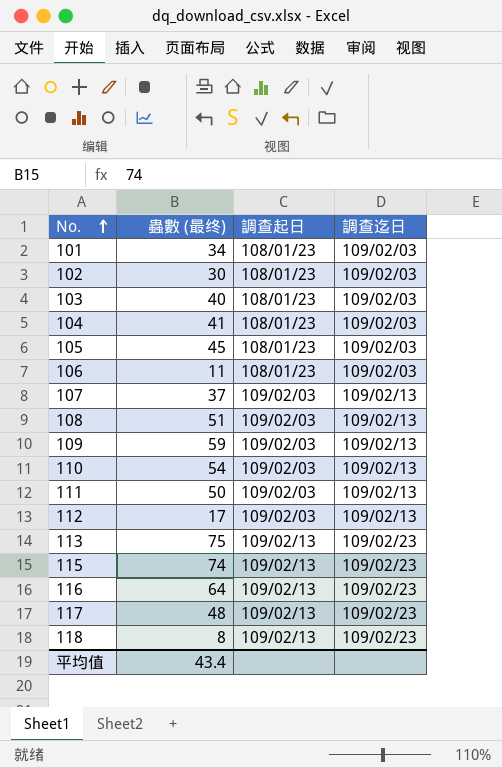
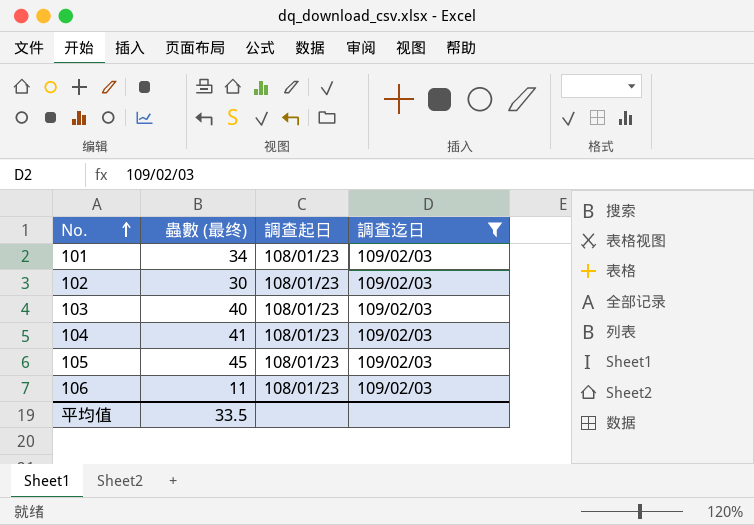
filter: none -> 調查迄日 = 109/02/03
平均值 | 蟲數 (最终): 43.4 -> 33.5

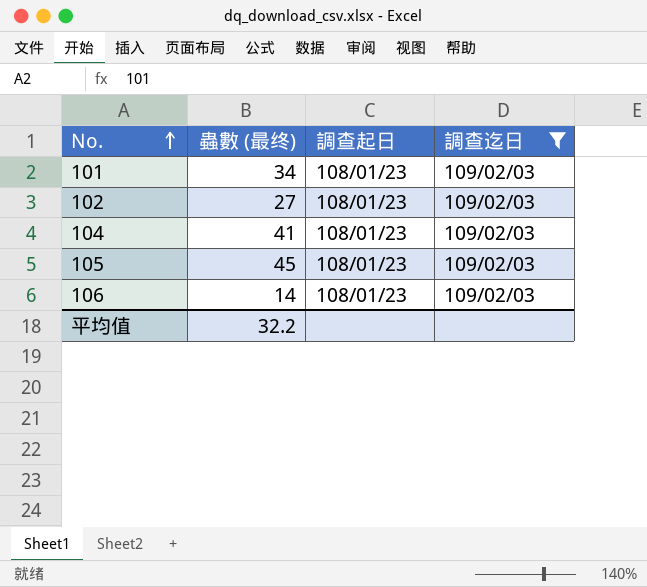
row 103: 40 | 108/01/23 | 109/02/03 -> none
102 | 蟲數 (最终): 30 -> 27
106 | 蟲數 (最终): 11 -> 14
平均值 | 蟲數 (最终): 33.5 -> 32.2

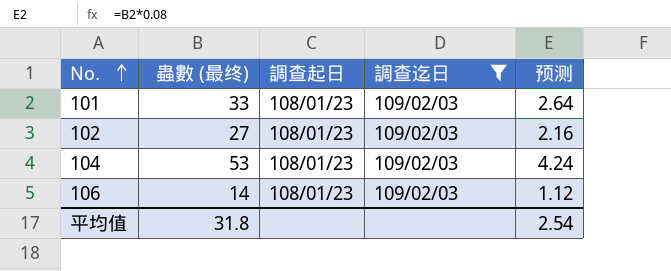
column 预测 | formula: none -> [蟲數 (最终)] * 0.08
row 105: 45 | 108/01/23 | 109/02/03 -> none
101 | 蟲數 (最终): 34 -> 33
104 | 蟲數 (最终): 41 -> 53
平均值 | 蟲數 (最终): 32.2 -> 31.8

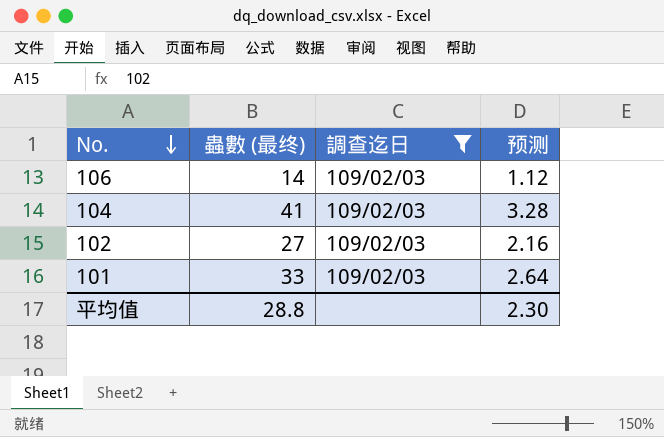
row order: No. ascending -> No. descending
column 調查起日 | position: 3 -> none
104 | 蟲數 (最终): 53 -> 41
104 | 预测: 4.24 -> 3.28
平均值 | 蟲數 (最终): 31.8 -> 28.8
平均值 | 预测: 2.54 -> 2.30

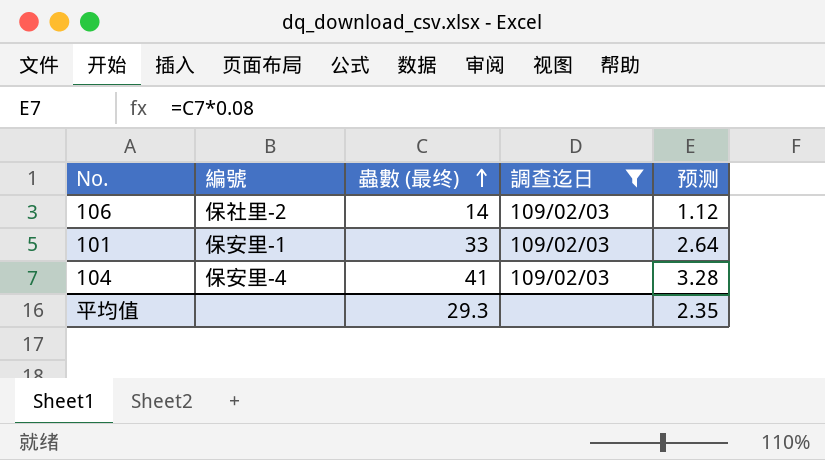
row order: No. descending -> 蟲數 (最终) ascending
column 編號 | position: none -> 2
row 102: 27 | 109/02/03 | 2.16 -> none
平均值 | 蟲數 (最终): 28.8 -> 29.3
平均值 | 预测: 2.30 -> 2.35

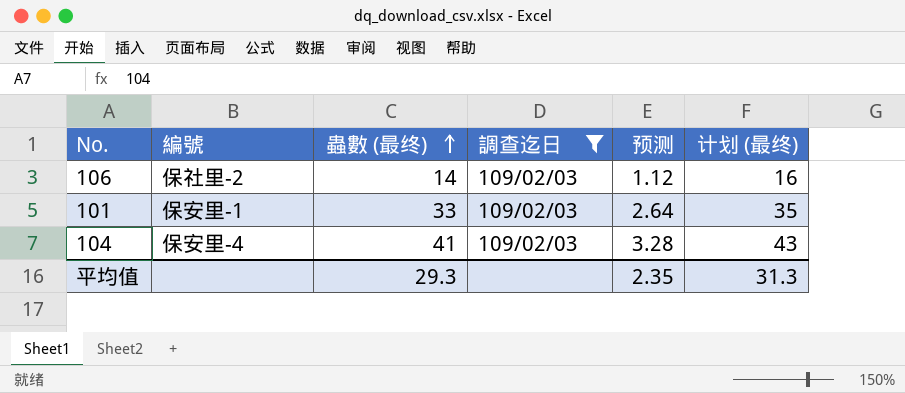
column 计划 (最终) | formula: none -> [蟲數 (最终)] + 2

